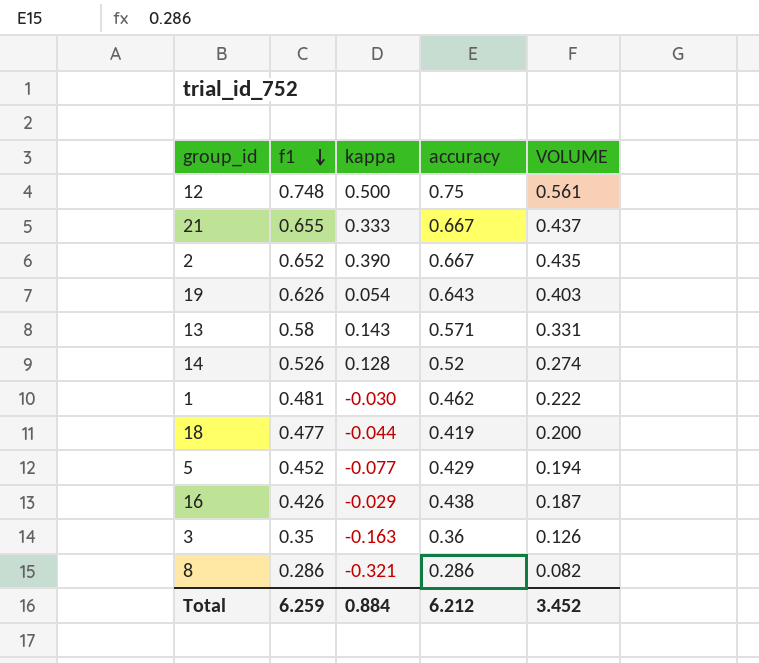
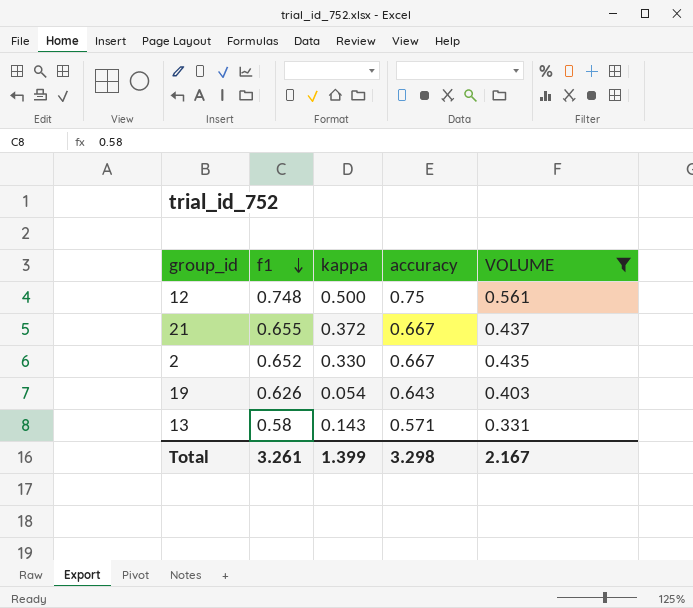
filter: none -> VOLUME >= 0.331
21 | kappa: 0.333 -> 0.372
2 | kappa: 0.390 -> 0.330
Total | f1: 6.259 -> 3.261
Total | kappa: 0.884 -> 1.399
Total | accuracy: 6.212 -> 3.298
Total | VOLUME: 3.452 -> 2.167

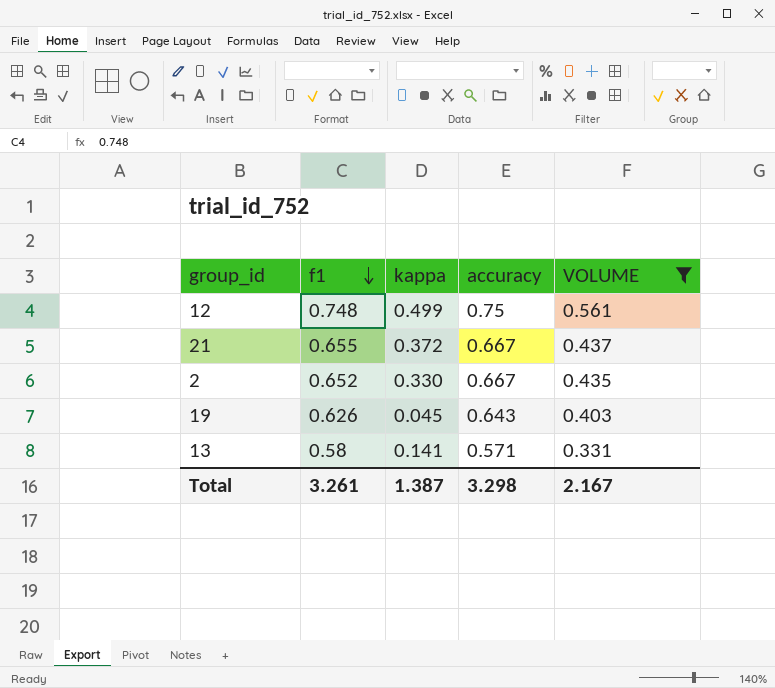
12 | kappa: 0.500 -> 0.499
19 | kappa: 0.054 -> 0.045
13 | kappa: 0.143 -> 0.141
Total | kappa: 1.399 -> 1.387

